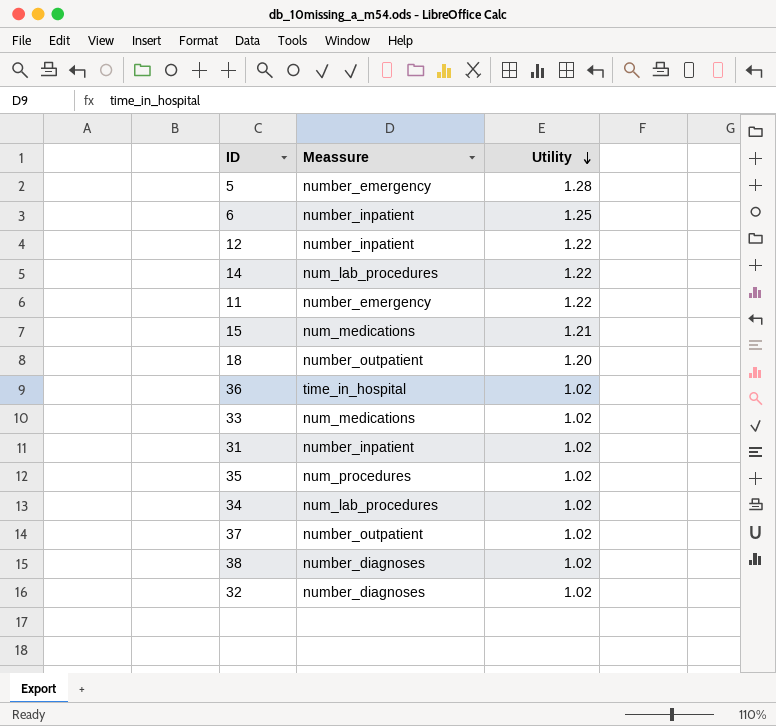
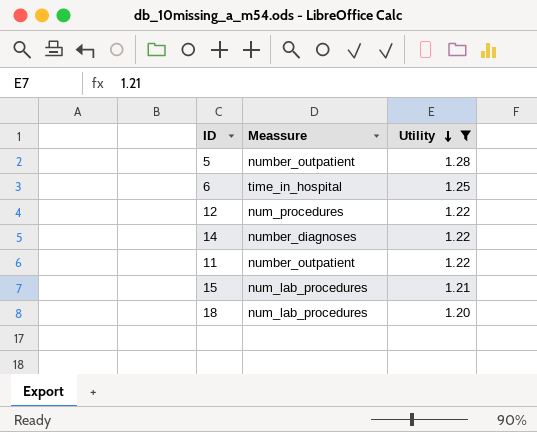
filter: none -> Utility != 1.02
5 | Meassure: number_emergency -> number_outpatient
6 | Meassure: number_inpatient -> time_in_hospital
12 | Meassure: number_inpatient -> num_procedures
14 | Meassure: num_lab_procedures -> number_diagnoses
11 | Meassure: number_emergency -> number_outpatient
15 | Meassure: num_medications -> num_lab_procedures
18 | Meassure: number_outpatient -> num_lab_procedures

